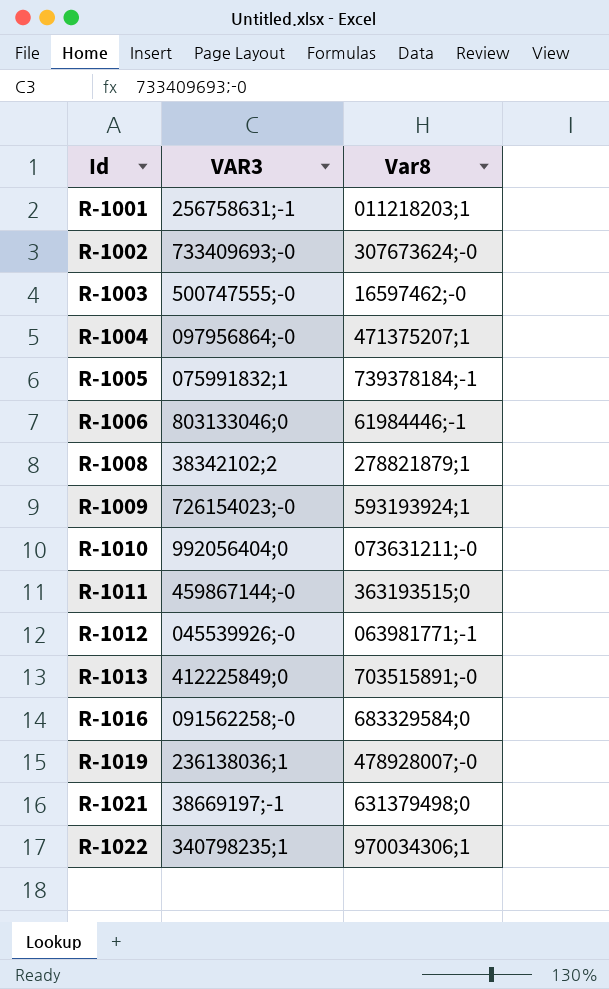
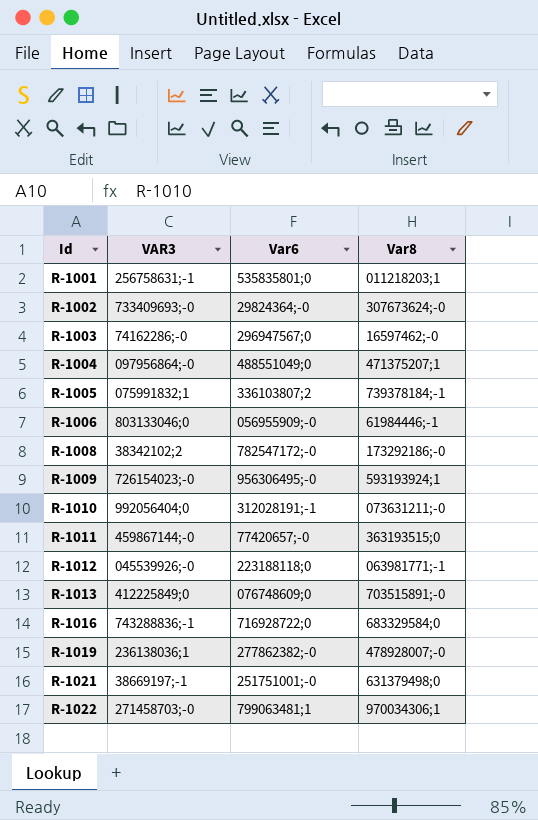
column Var6 | position: none -> 3
R-1003 | VAR3: 500747555;-0 -> 74162286;-0
R-1008 | Var8: 278821879;1 -> 173292186;-0
R-1016 | VAR3: 091562258;-0 -> 743288836;-1
R-1022 | VAR3: 340798235;1 -> 271458703;-0

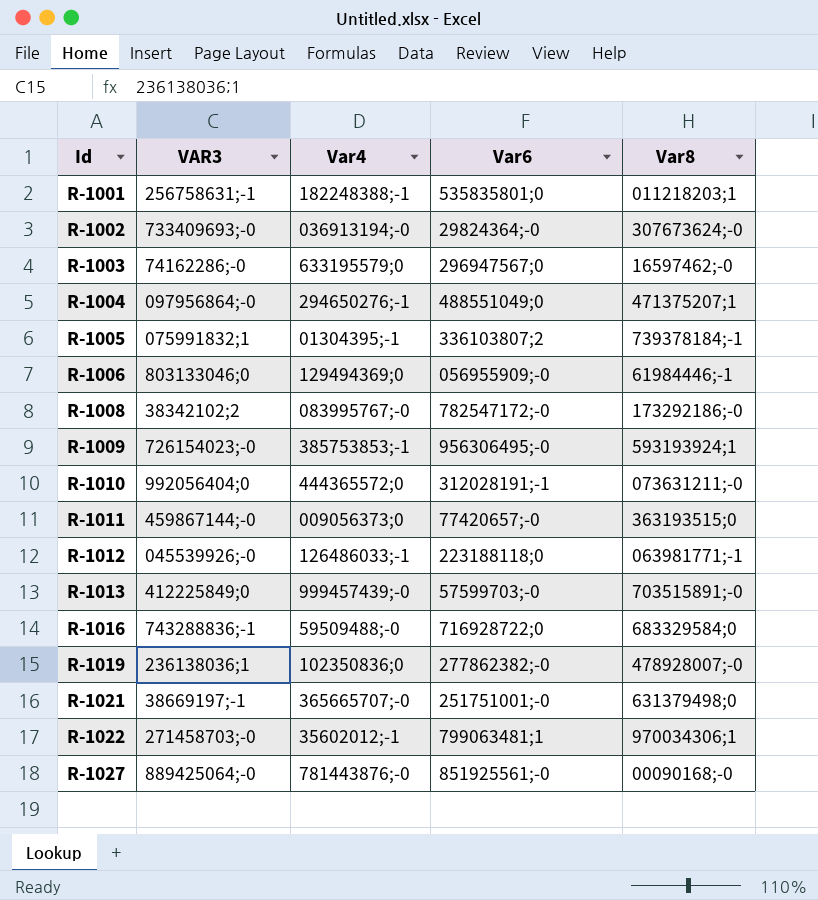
column Var4 | position: none -> 3
R-1013 | Var6: 076748609;0 -> 57599703;-0
row R-1027: none -> 889425064;-0 | 781443876;-0 | 851925561;-0 | 00090168;-0

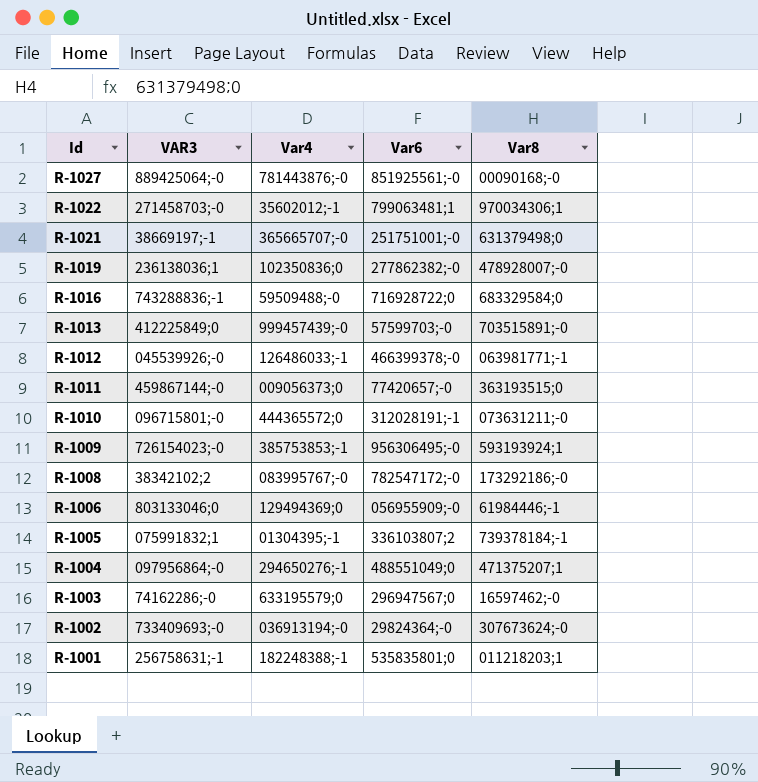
row order: Id ascending -> Id descending
R-1012 | Var6: 223188118;0 -> 466399378;-0
R-1010 | VAR3: 992056404;0 -> 096715801;-0

